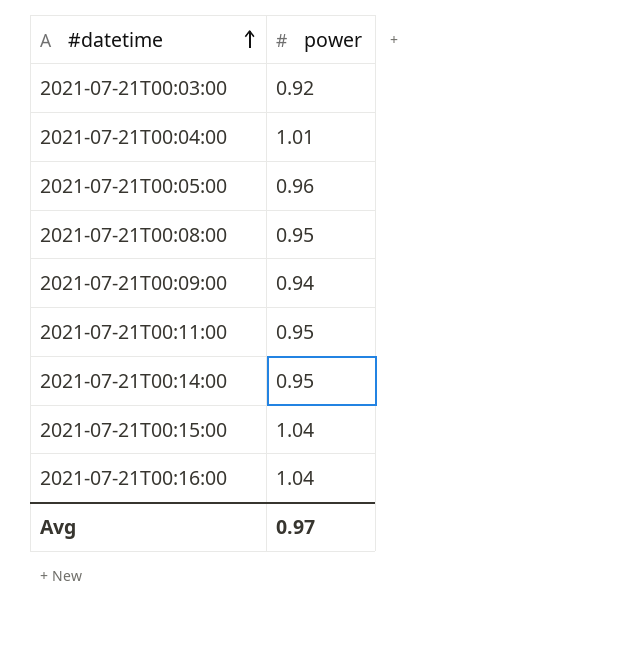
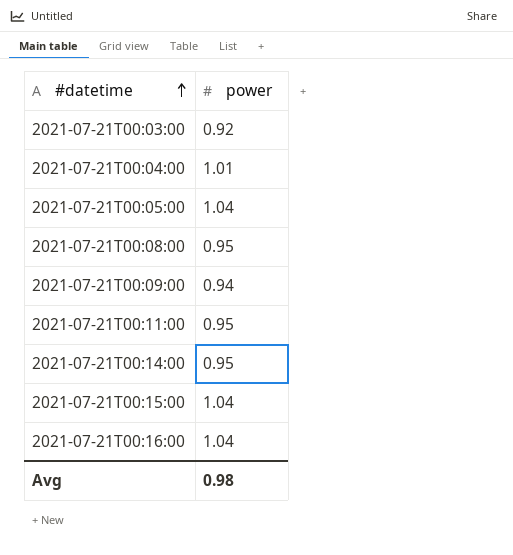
2021-07-21T00:05:00 | power: 0.96 -> 1.04
Avg | power: 0.97 -> 0.98

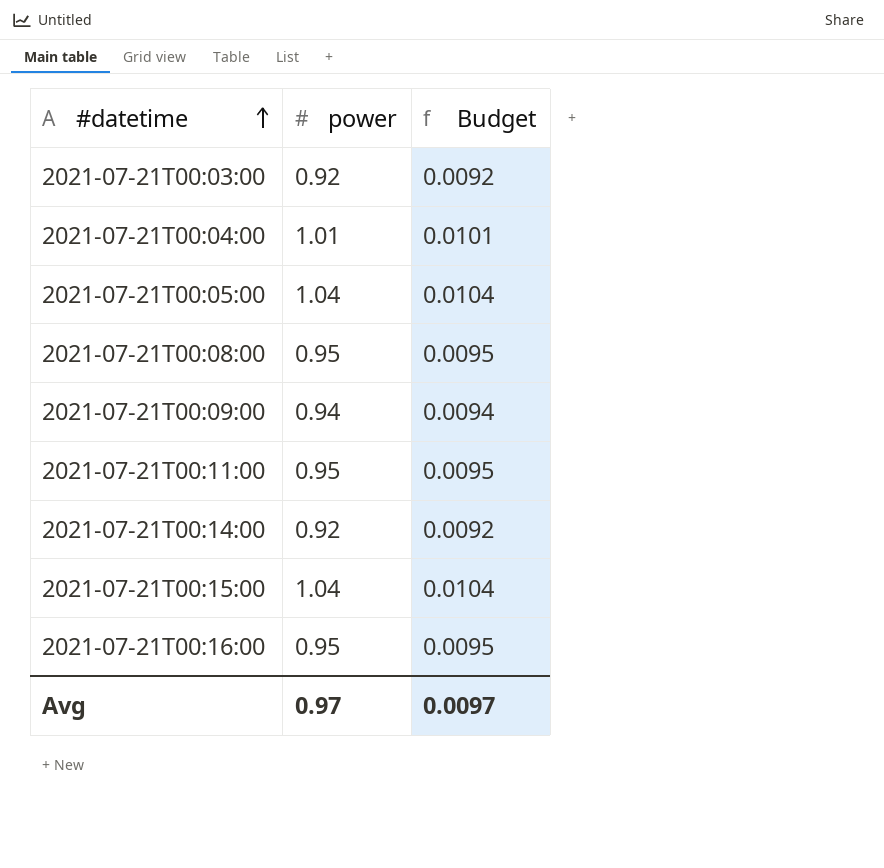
column Budget | formula: none -> [power] * 0.01
2021-07-21T00:14:00 | power: 0.95 -> 0.92
2021-07-21T00:16:00 | power: 1.04 -> 0.95
Avg | power: 0.98 -> 0.97

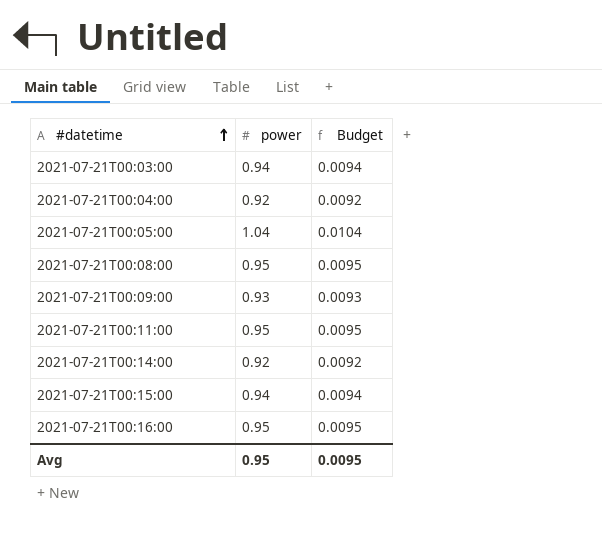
2021-07-21T00:03:00 | power: 0.92 -> 0.94
2021-07-21T00:03:00 | Budget: 0.0092 -> 0.0094
2021-07-21T00:04:00 | power: 1.01 -> 0.92
2021-07-21T00:04:00 | Budget: 0.0101 -> 0.0092
2021-07-21T00:09:00 | power: 0.94 -> 0.93
2021-07-21T00:09:00 | Budget: 0.0094 -> 0.0093
2021-07-21T00:15:00 | power: 1.04 -> 0.94
2021-07-21T00:15:00 | Budget: 0.0104 -> 0.0094
Avg | power: 0.97 -> 0.95
Avg | Budget: 0.0097 -> 0.0095

